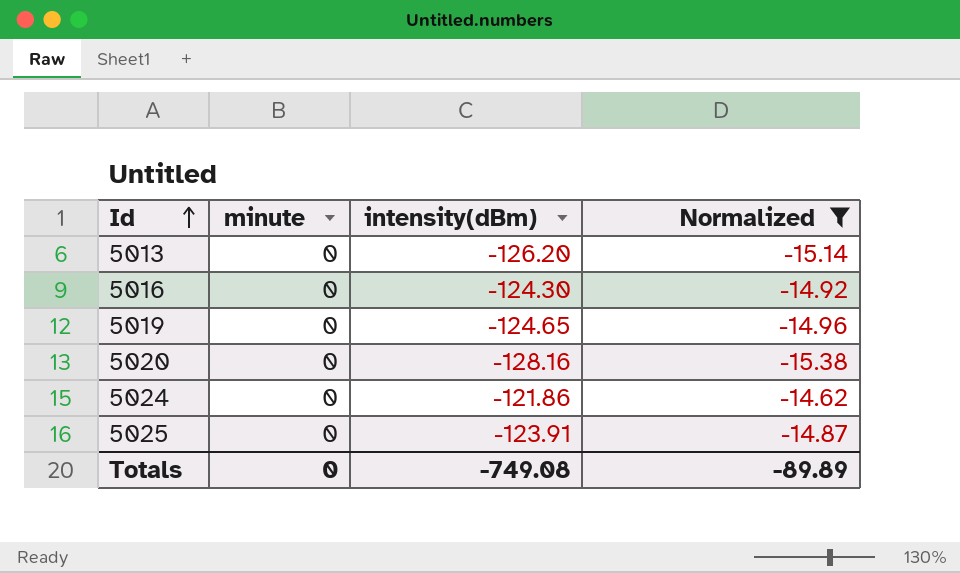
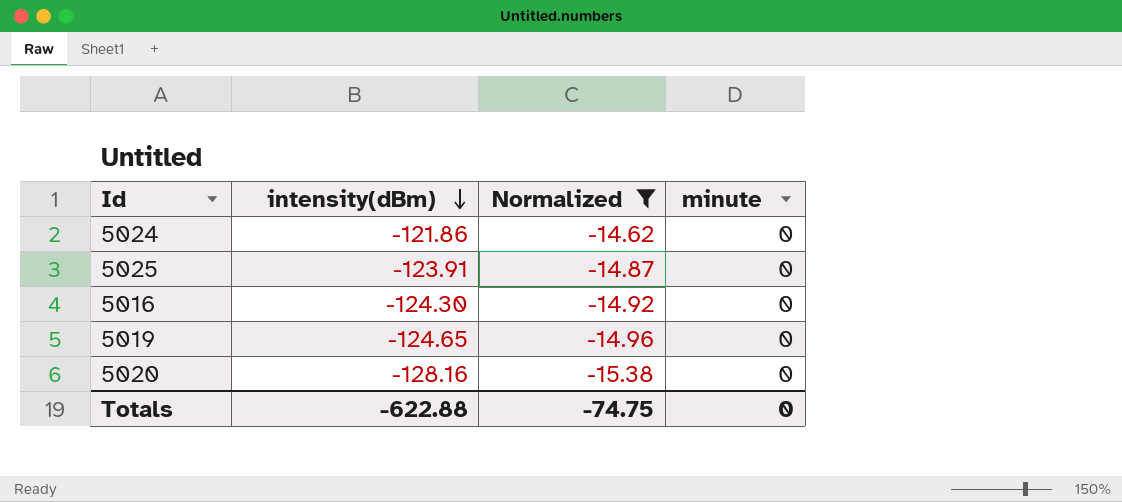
row order: Id ascending -> intensity(dBm) descending
column minute | position: 2 -> 4
row 5013: 0 | -126.20 | -15.14 -> none
Totals | intensity(dBm): -749.08 -> -622.88
Totals | Normalized: -89.89 -> -74.75

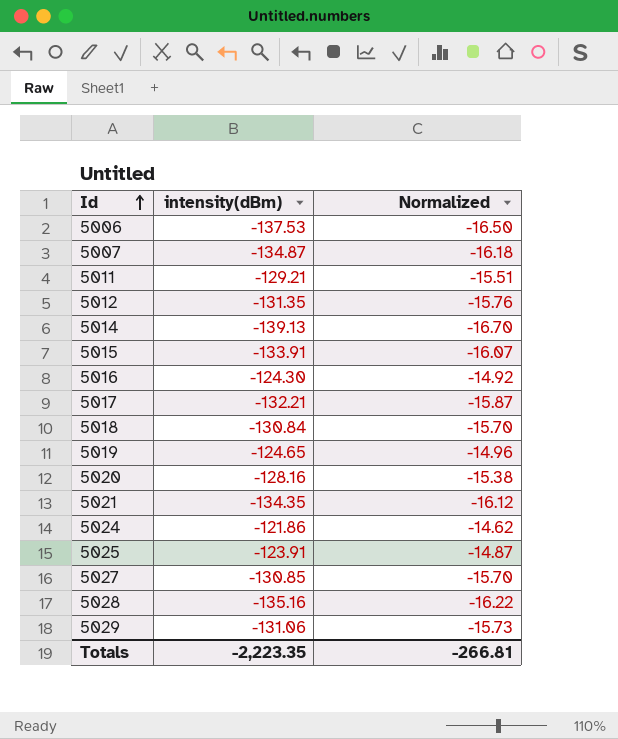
filter: Normalized >= -15.38 -> none
row order: intensity(dBm) descending -> Id ascending
column minute | position: 4 -> none
Totals | intensity(dBm): -622.88 -> -2,223.35
Totals | Normalized: -74.75 -> -266.81

